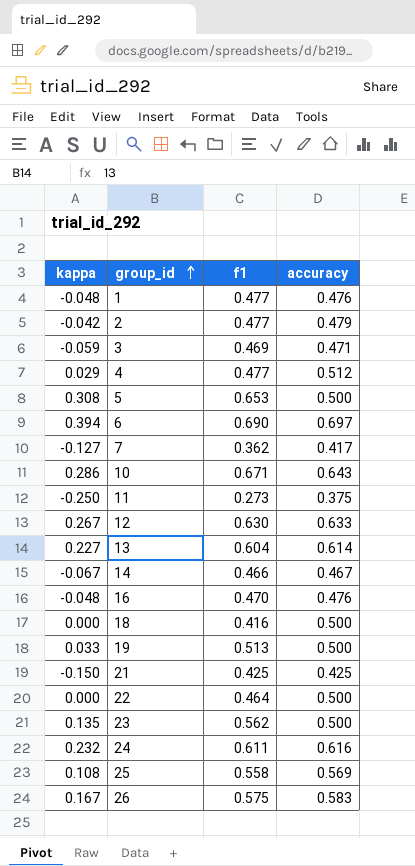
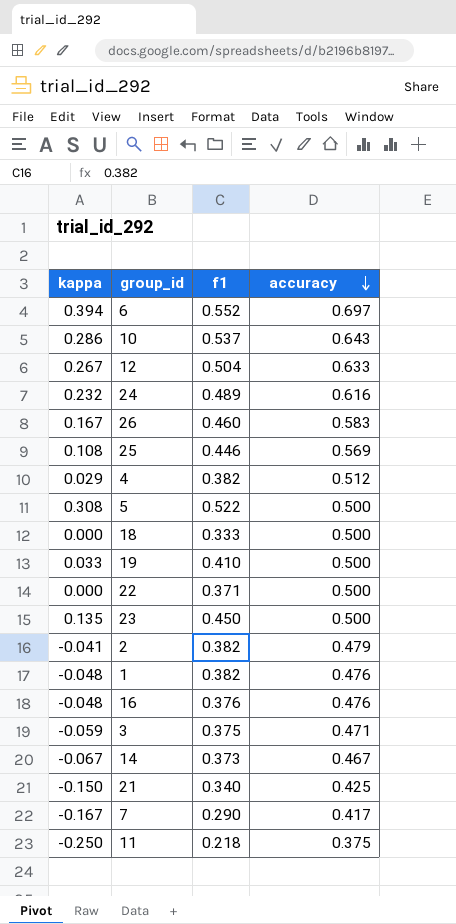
row order: group_id ascending -> accuracy descending
row 13: 0.227 | 0.604 | 0.614 -> none
6 | f1: 0.690 -> 0.552
10 | f1: 0.671 -> 0.537
12 | f1: 0.630 -> 0.504
24 | f1: 0.611 -> 0.489
26 | f1: 0.575 -> 0.460
25 | f1: 0.558 -> 0.446
4 | f1: 0.477 -> 0.382
5 | f1: 0.653 -> 0.522
18 | f1: 0.416 -> 0.333
19 | f1: 0.513 -> 0.410
22 | f1: 0.464 -> 0.371
23 | f1: 0.562 -> 0.450
2 | kappa: -0.042 -> -0.041
2 | f1: 0.477 -> 0.382
1 | f1: 0.477 -> 0.382
16 | f1: 0.470 -> 0.376
3 | f1: 0.469 -> 0.375
14 | f1: 0.466 -> 0.373
21 | f1: 0.425 -> 0.340
7 | kappa: -0.127 -> -0.167
7 | f1: 0.362 -> 0.290
11 | f1: 0.273 -> 0.218

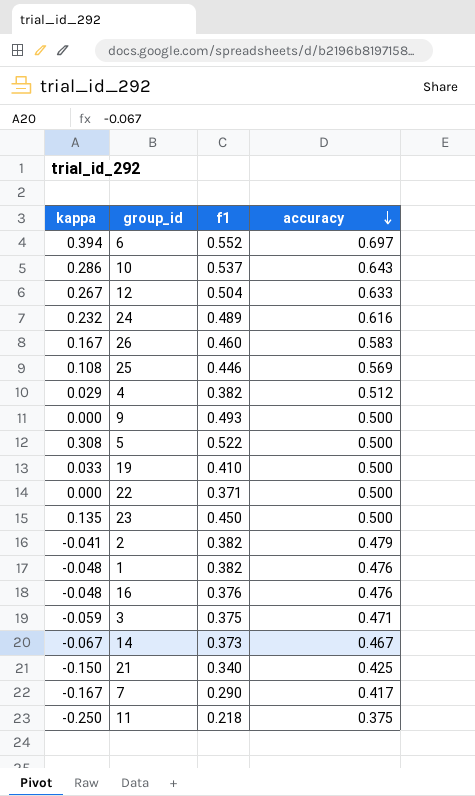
row 18: 0.000 | 0.333 | 0.500 -> none
row 9: none -> 0.000 | 0.493 | 0.500

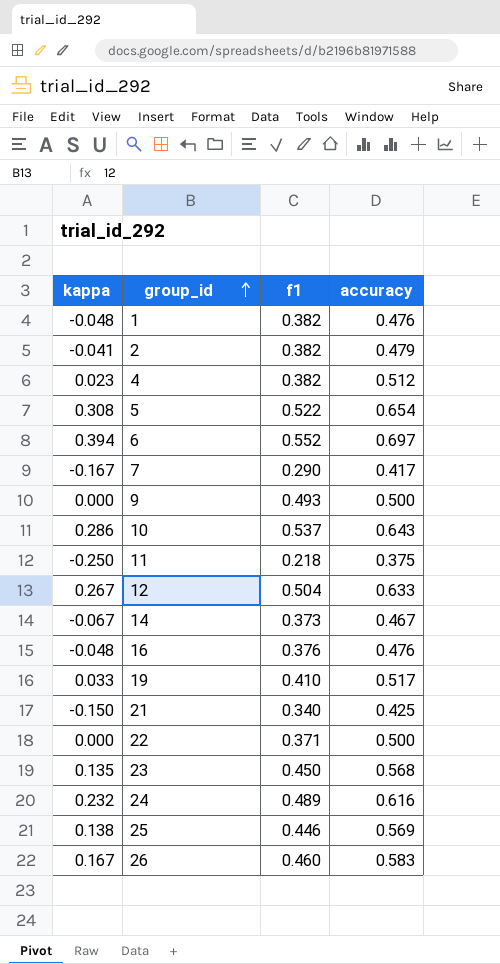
row order: accuracy descending -> group_id ascending
row 3: -0.059 | 0.375 | 0.471 -> none
4 | kappa: 0.029 -> 0.023
5 | accuracy: 0.500 -> 0.654
19 | accuracy: 0.500 -> 0.517
23 | accuracy: 0.500 -> 0.568
25 | kappa: 0.108 -> 0.138

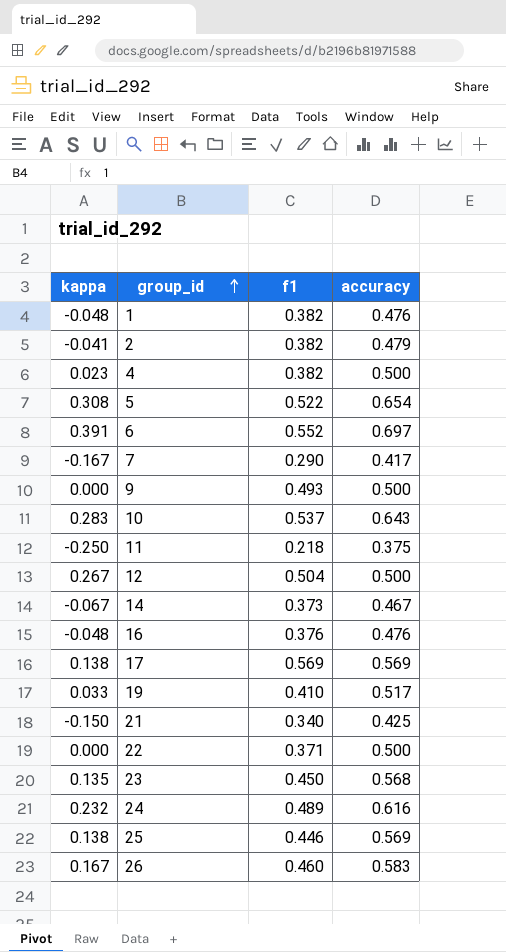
4 | accuracy: 0.512 -> 0.500
6 | kappa: 0.394 -> 0.391
10 | kappa: 0.286 -> 0.283
12 | accuracy: 0.633 -> 0.500
row 17: none -> 0.138 | 0.569 | 0.569

